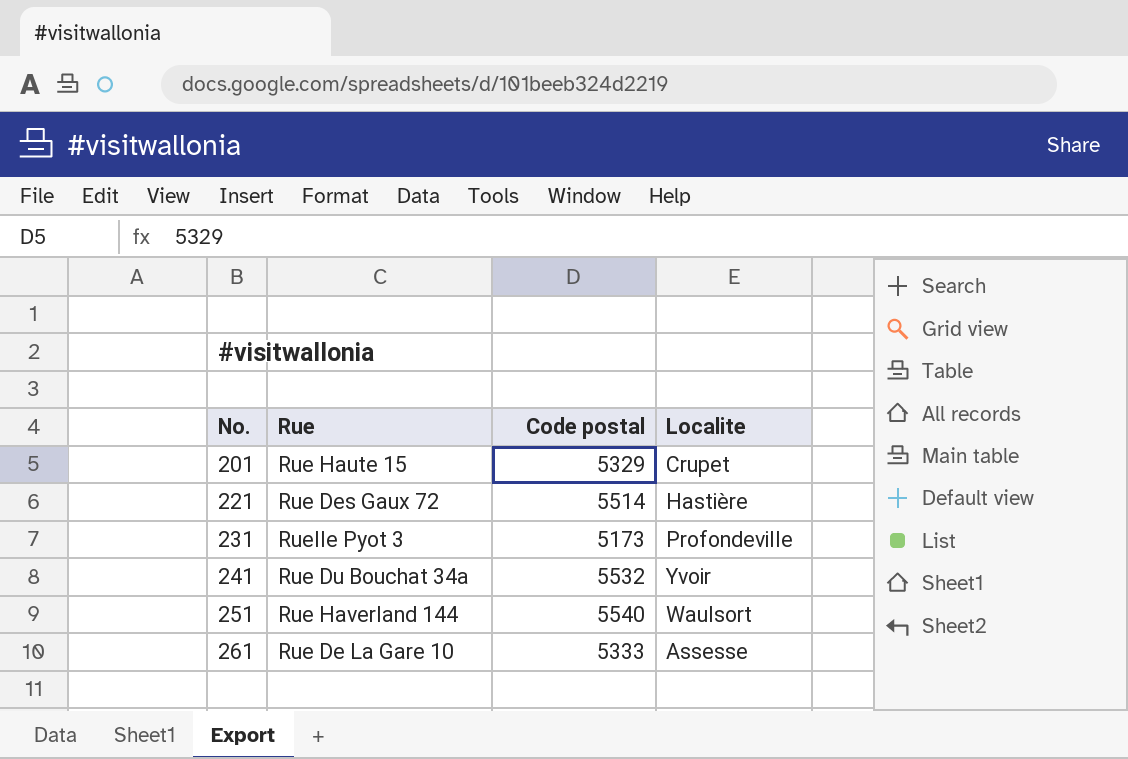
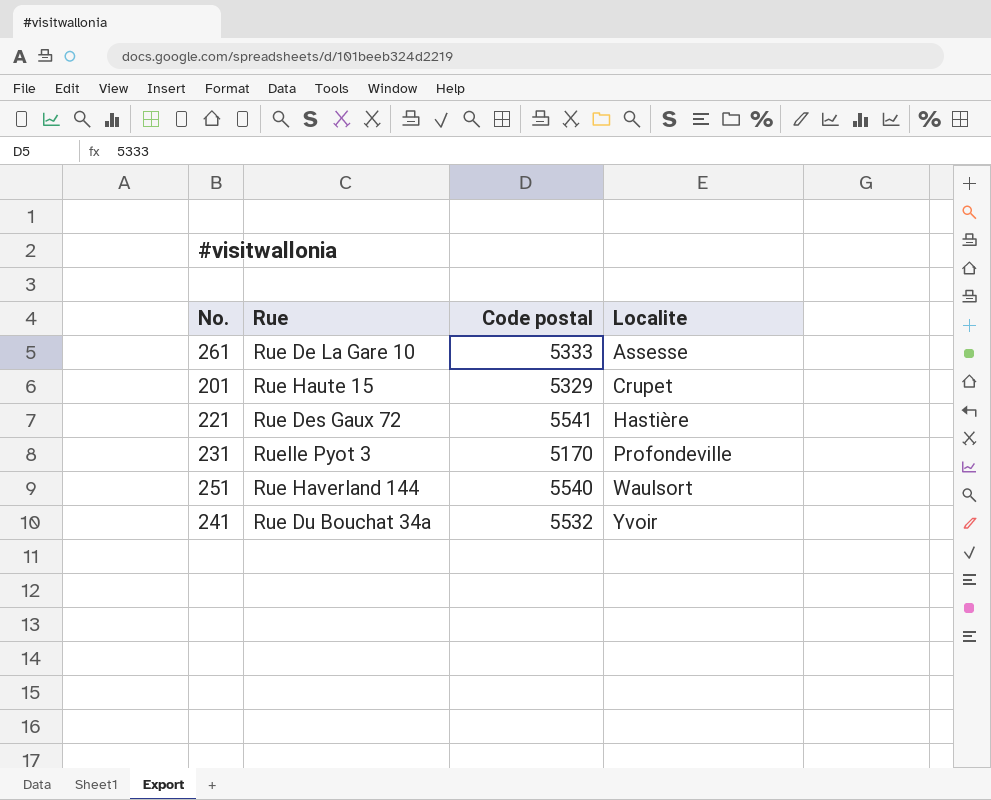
row order: No. ascending -> Localite ascending
221 | Code postal: 5514 -> 5541
231 | Code postal: 5173 -> 5170

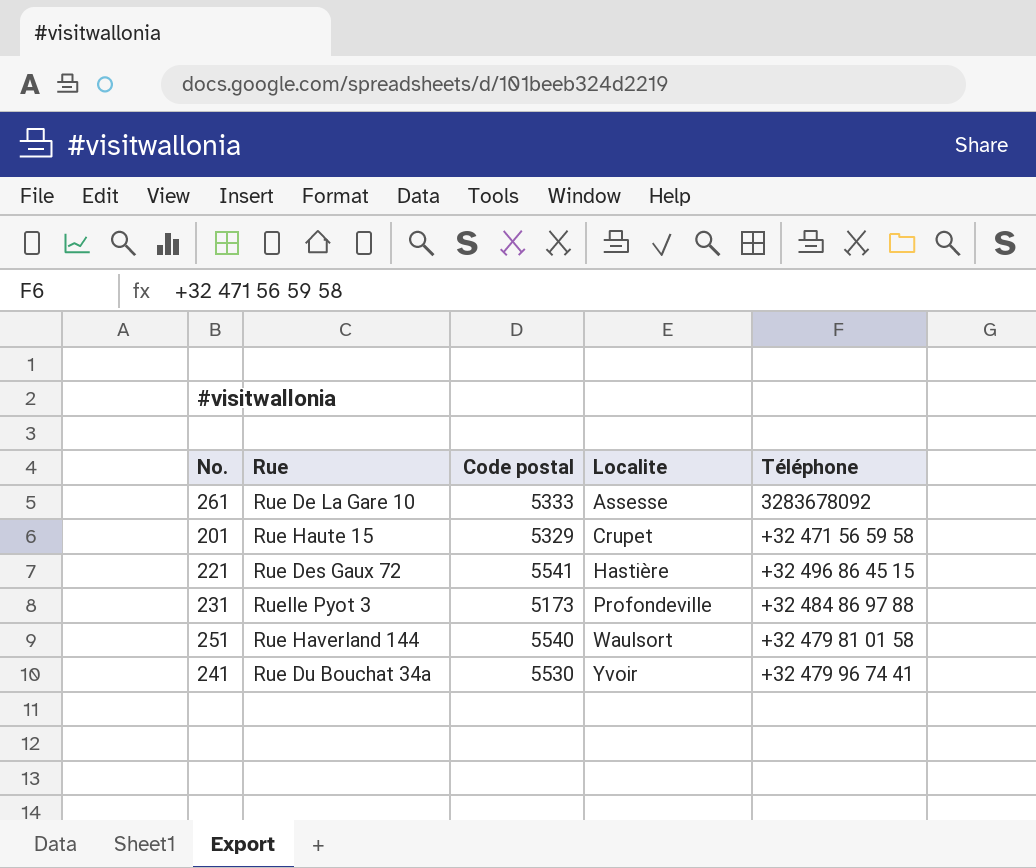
column Téléphone | position: none -> 5
231 | Code postal: 5170 -> 5173
241 | Code postal: 5532 -> 5530

